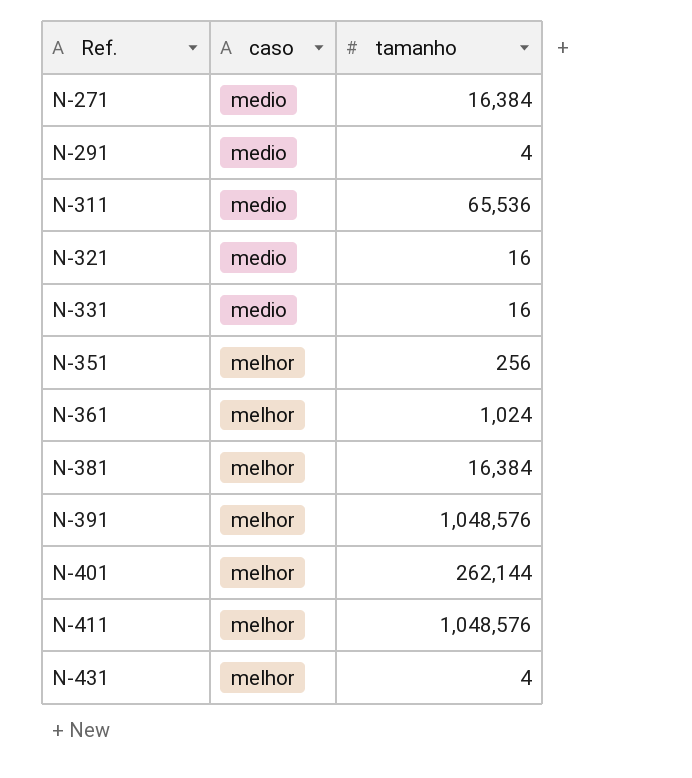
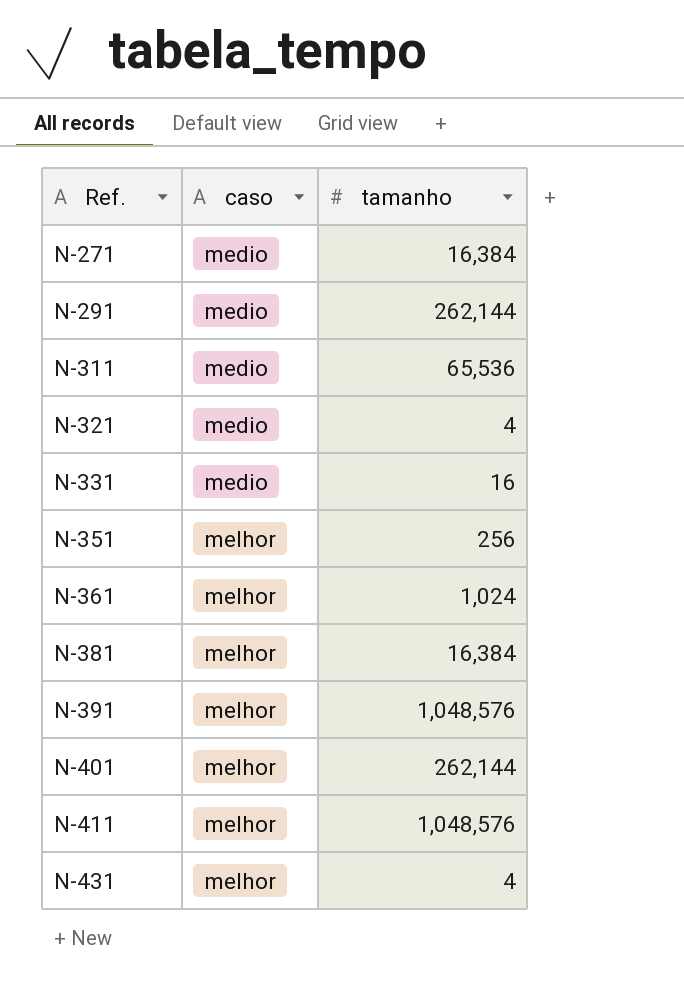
N-291 | tamanho: 4 -> 262,144
N-321 | tamanho: 16 -> 4

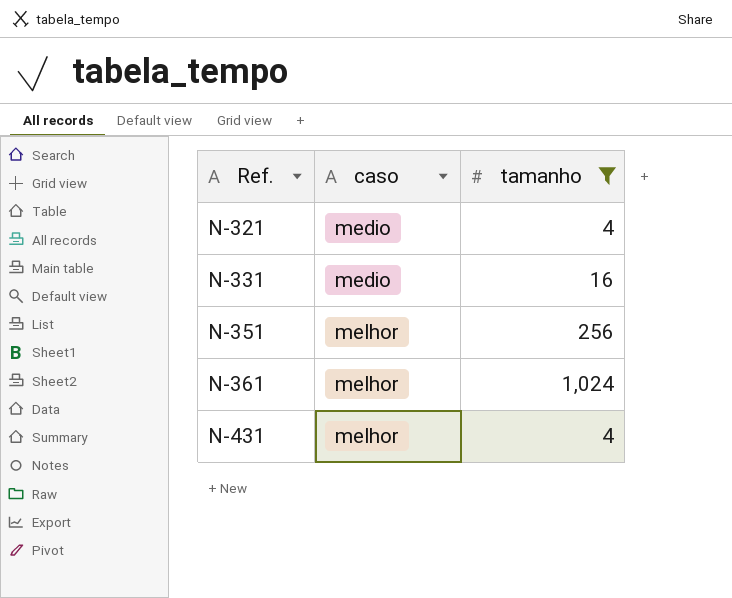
filter: none -> tamanho <= 1,024

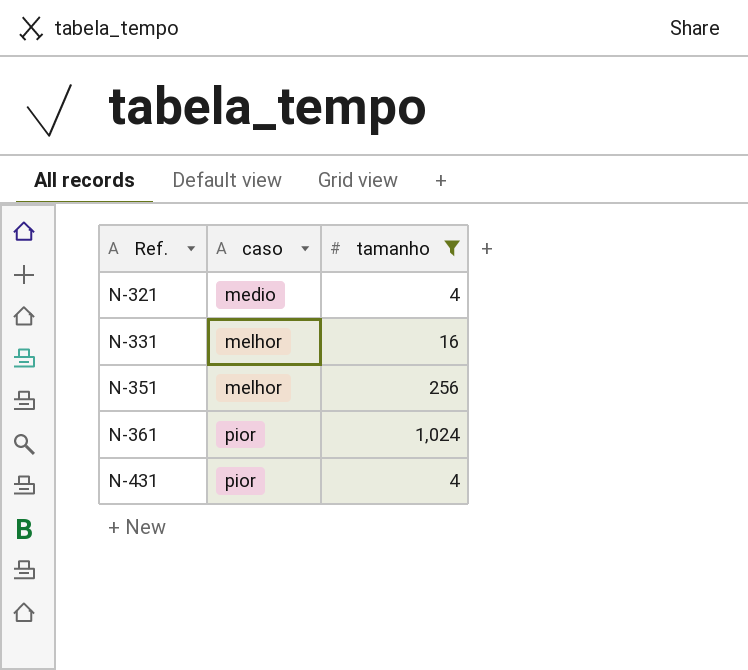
N-331 | caso: medio -> melhor
N-361 | caso: melhor -> pior
N-431 | caso: melhor -> pior

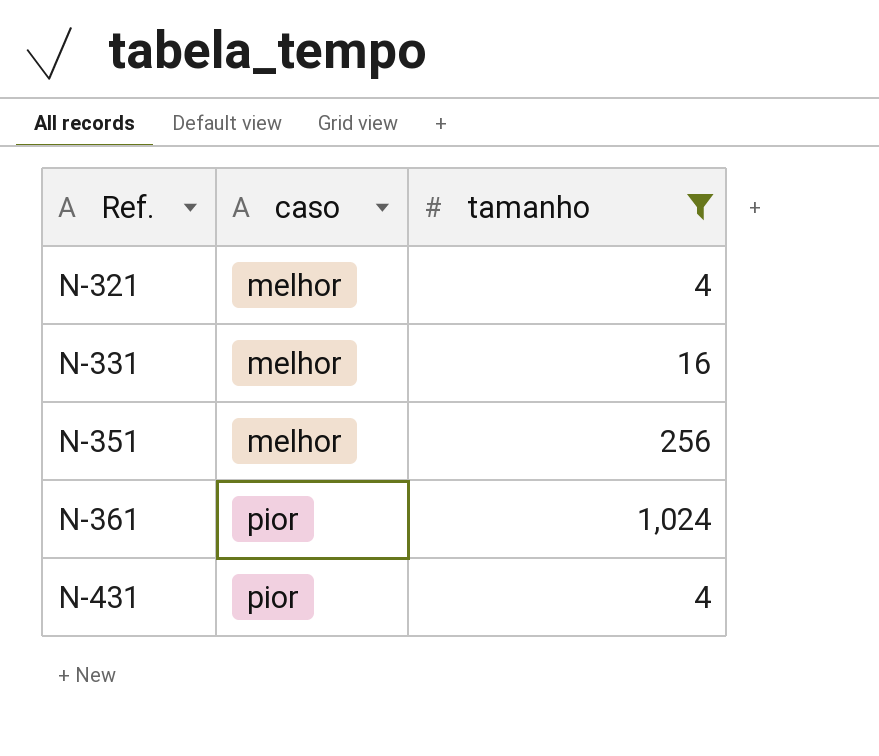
N-321 | caso: medio -> melhor

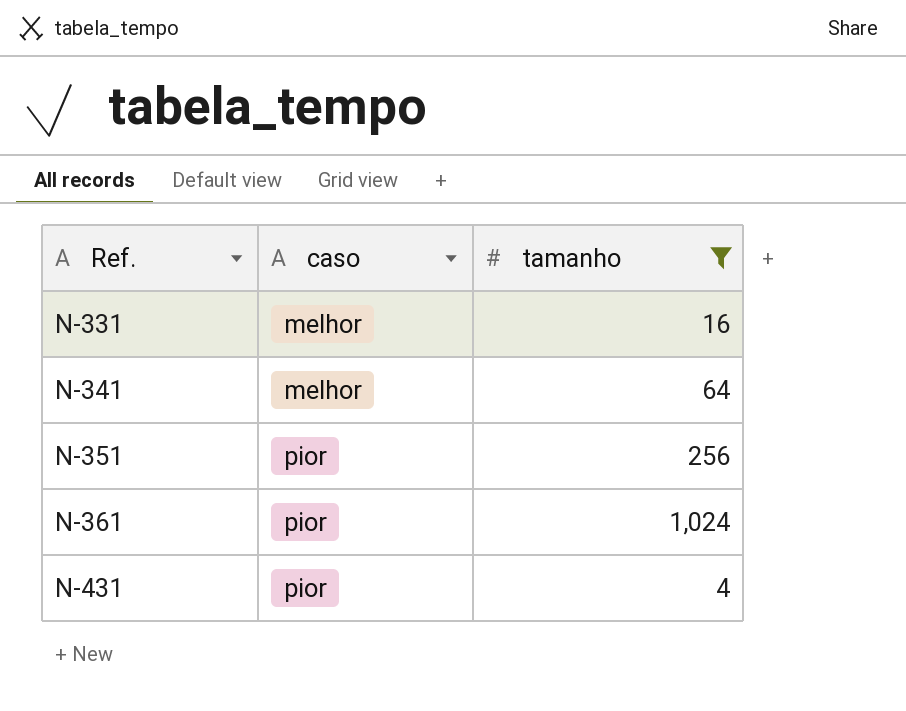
row N-321: melhor | 4 -> none
row N-341: none -> melhor | 64
N-351 | caso: melhor -> pior

